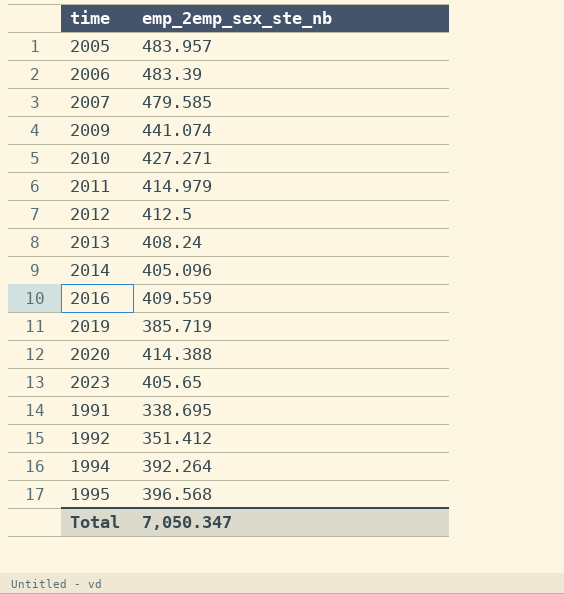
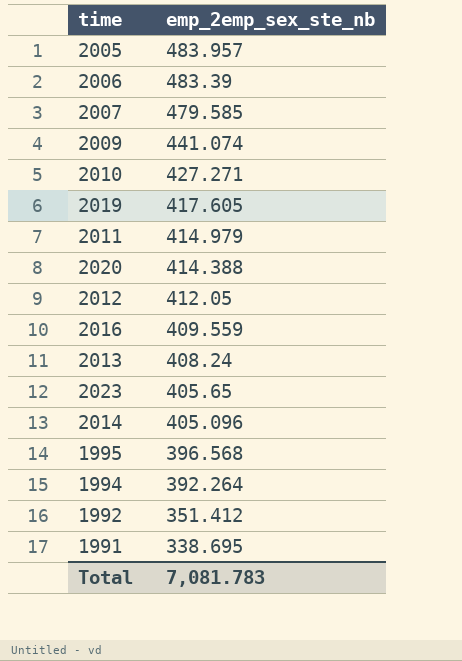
row order: none -> emp_2emp_sex_ste_nb descending
2019 | emp_2emp_sex_ste_nb: 385.719 -> 417.605
2012 | emp_2emp_sex_ste_nb: 412.5 -> 412.05
Total | emp_2emp_sex_ste_nb: 7,050.347 -> 7,081.783

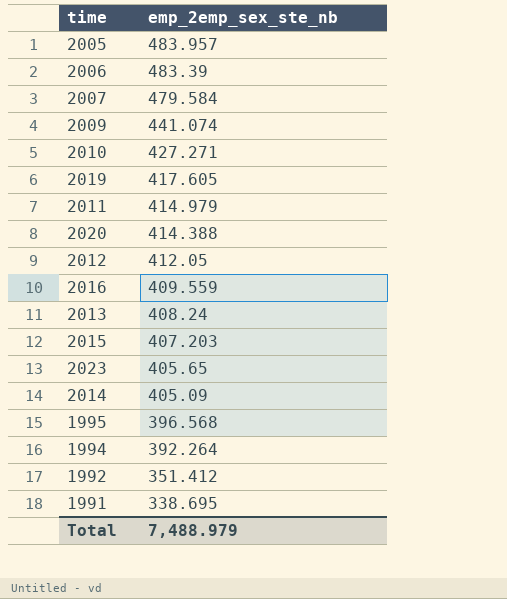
2007 | emp_2emp_sex_ste_nb: 479.585 -> 479.584
row 2015: none -> 407.203
2014 | emp_2emp_sex_ste_nb: 405.096 -> 405.09
Total | emp_2emp_sex_ste_nb: 7,081.783 -> 7,488.979

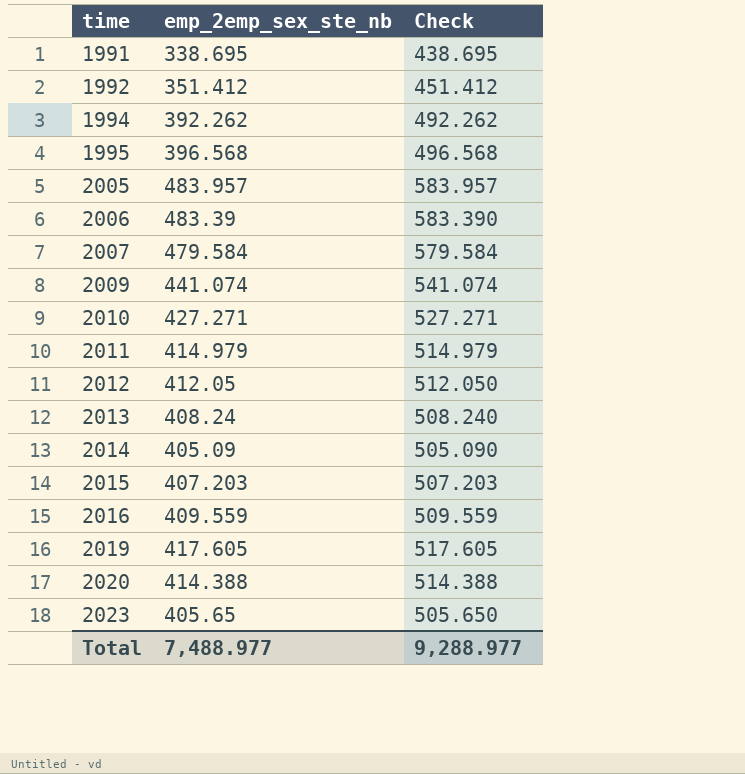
row order: emp_2emp_sex_ste_nb descending -> time ascending
column Check | formula: none -> [emp_2emp_sex_ste_nb] + 100
1994 | emp_2emp_sex_ste_nb: 392.264 -> 392.262
Total | emp_2emp_sex_ste_nb: 7,488.979 -> 7,488.977

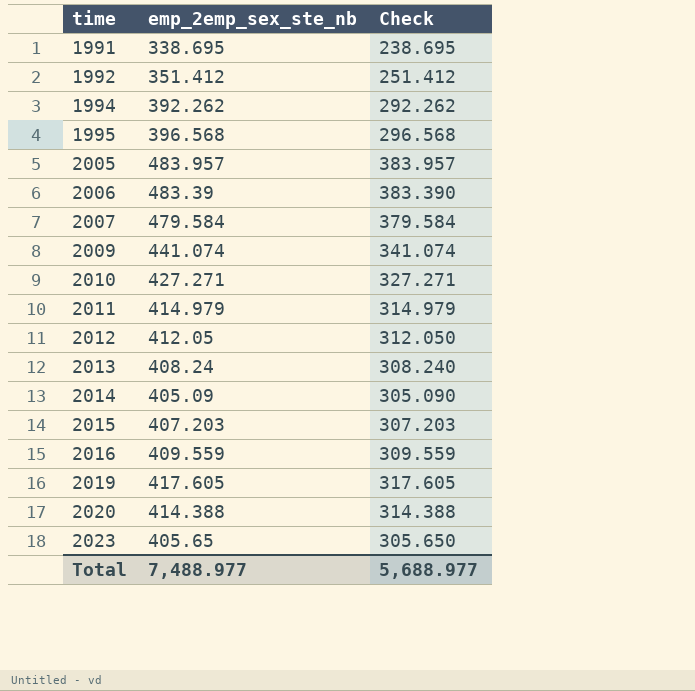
column Check | formula: [emp_2emp_sex_ste_nb] + 100 -> [emp_2emp_sex_ste_nb] - 100
Total | Check: 9,288.977 -> 5,688.977

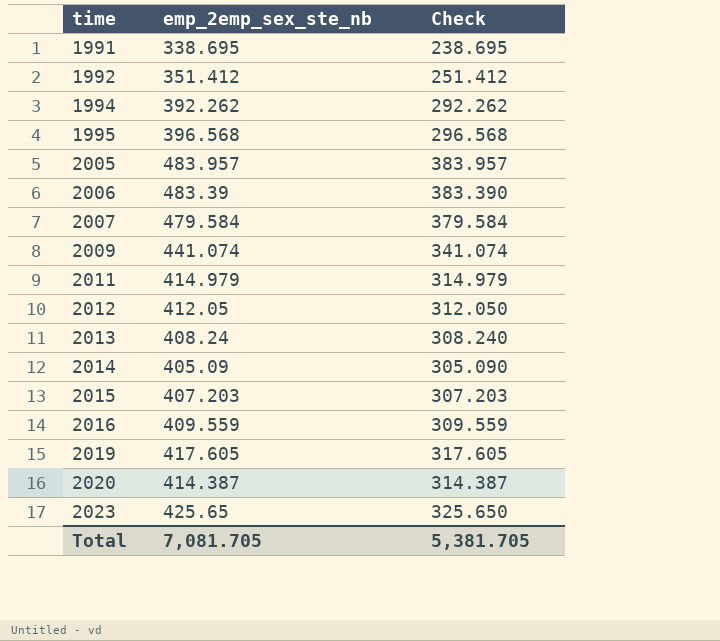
row 2010: 427.271 | 327.271 -> none
2020 | emp_2emp_sex_ste_nb: 414.388 -> 414.387
2020 | Check: 314.388 -> 314.387
2023 | emp_2emp_sex_ste_nb: 405.65 -> 425.65
2023 | Check: 305.650 -> 325.650
Total | emp_2emp_sex_ste_nb: 7,488.977 -> 7,081.705
Total | Check: 5,688.977 -> 5,381.705

